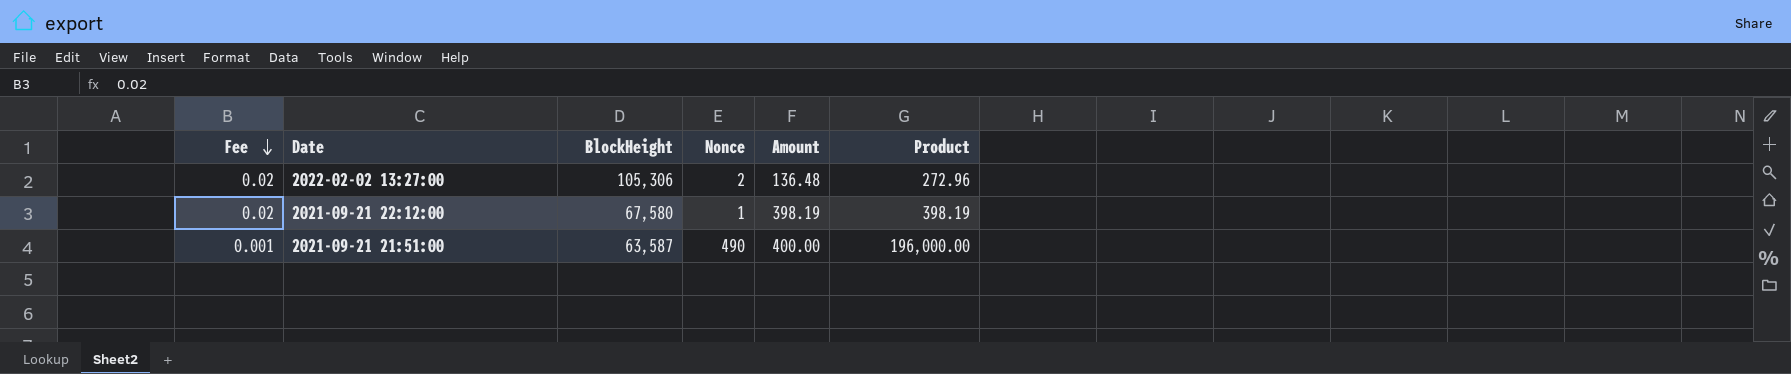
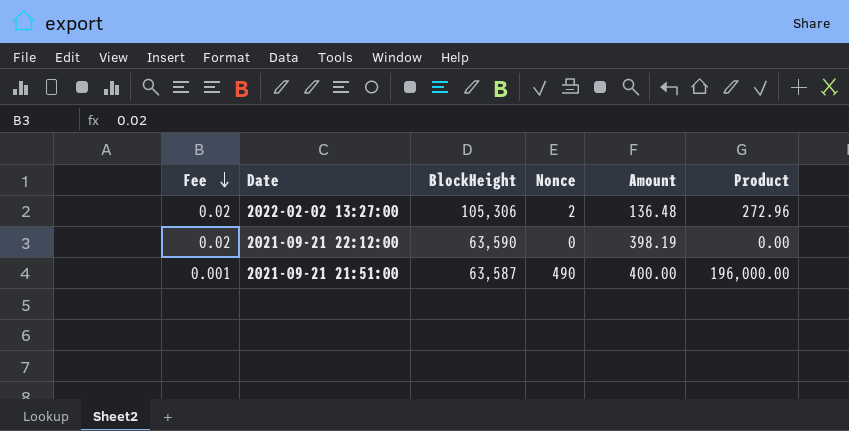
2021-09-21 22:12:00 | BlockHeight: 67,580 -> 63,590
2021-09-21 22:12:00 | Nonce: 1 -> 0
2021-09-21 22:12:00 | Product: 398.19 -> 0.00

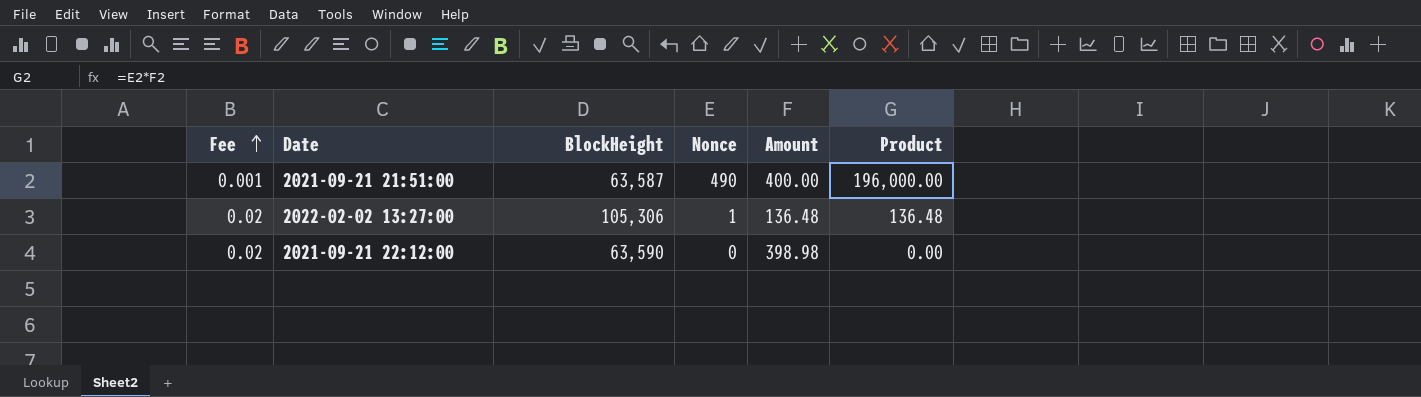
row order: Fee descending -> Fee ascending
2022-02-02 13:27:00 | Nonce: 2 -> 1
2022-02-02 13:27:00 | Product: 272.96 -> 136.48
2021-09-21 22:12:00 | Amount: 398.19 -> 398.98

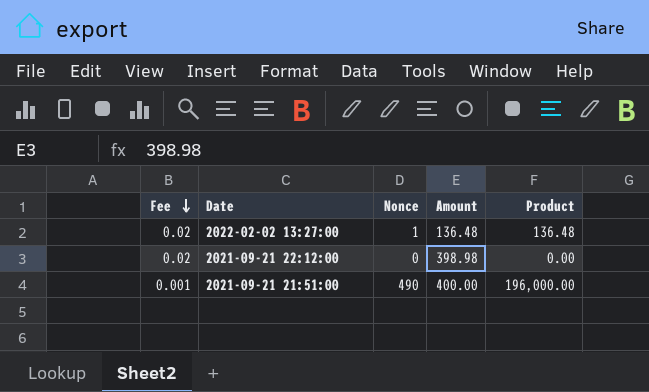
row order: Fee ascending -> Fee descending
column BlockHeight | position: 3 -> none

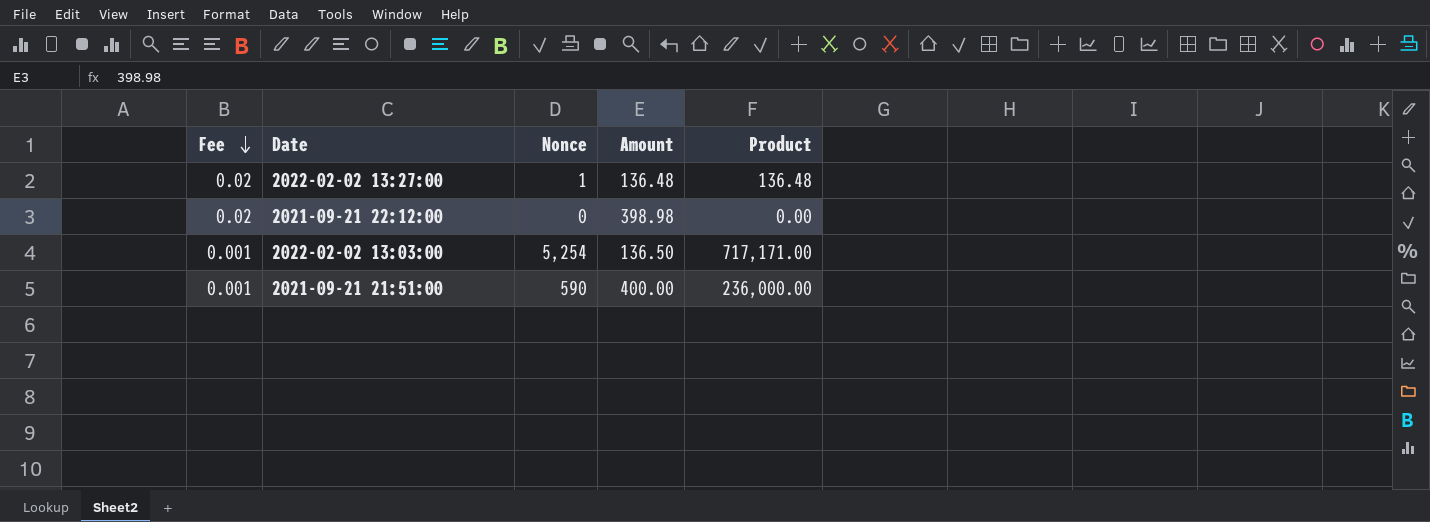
row 2022-02-02 13:03:00: none -> 0.001 | 5,254 | 136.50 | 717,171.00
2021-09-21 21:51:00 | Nonce: 490 -> 590
2021-09-21 21:51:00 | Product: 196,000.00 -> 236,000.00

